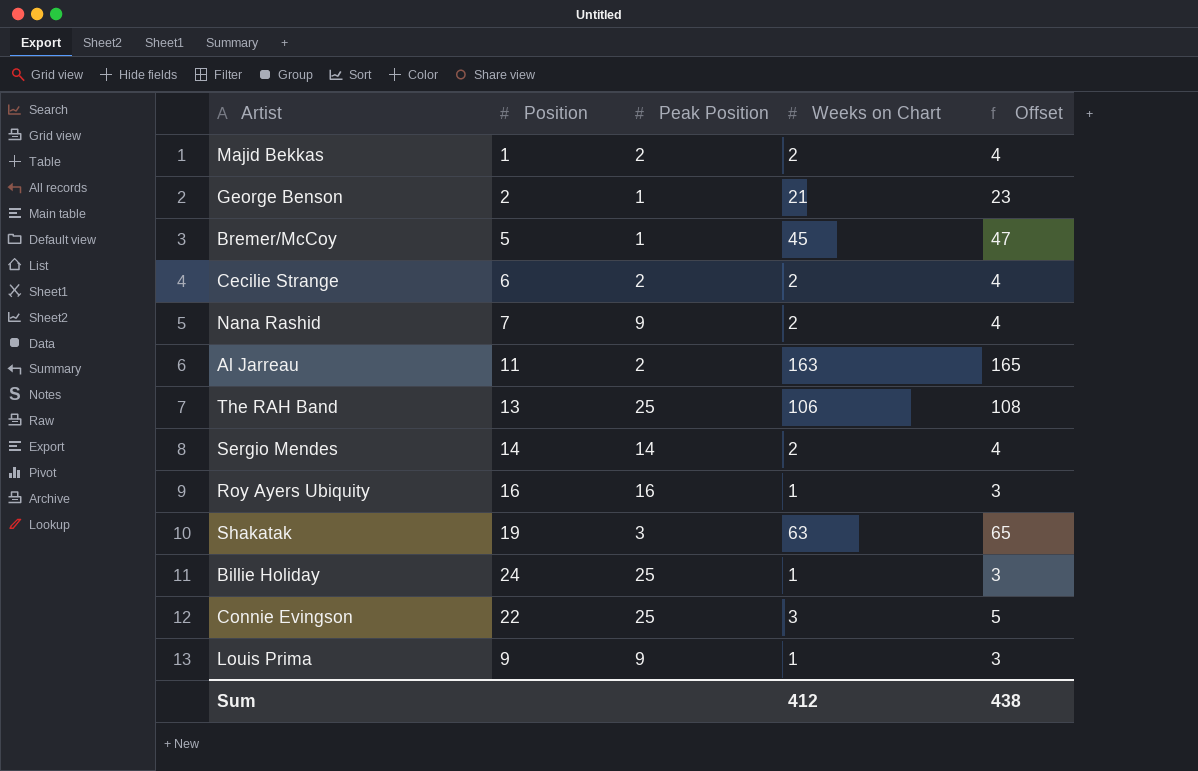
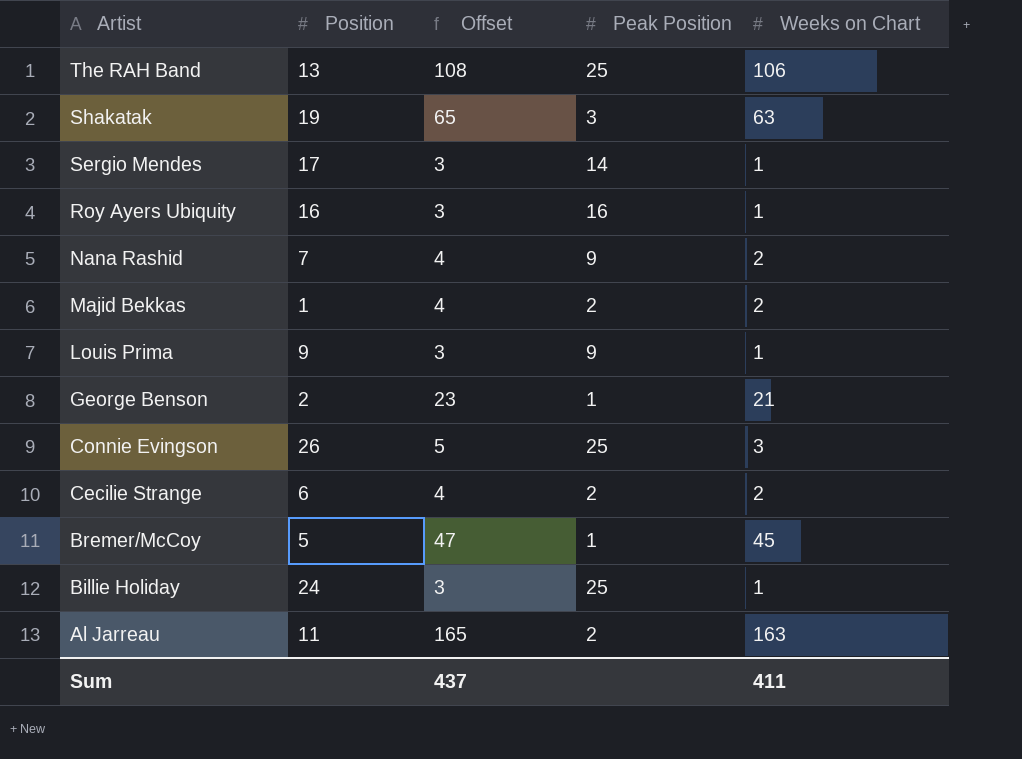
row order: none -> Artist descending
column Offset | position: 5 -> 3
Sergio Mendes | Position: 14 -> 17
Sergio Mendes | Offset: 4 -> 3
Sergio Mendes | Weeks on Chart: 2 -> 1
Connie Evingson | Position: 22 -> 26
Sum | Offset: 438 -> 437
Sum | Weeks on Chart: 412 -> 411

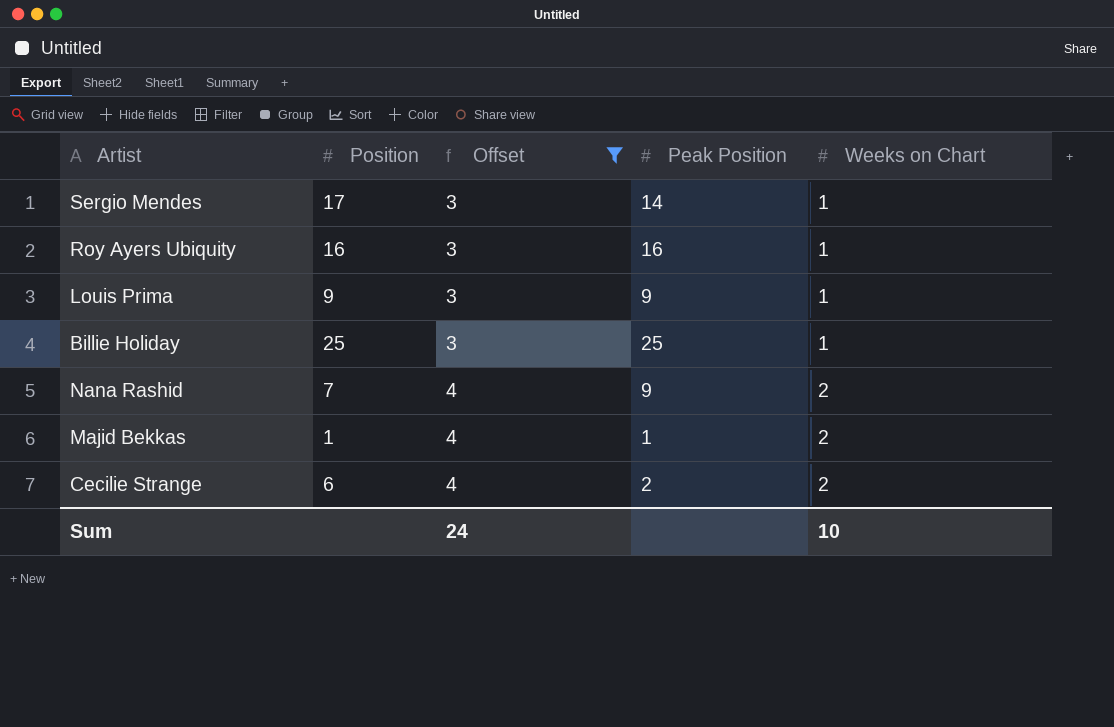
filter: none -> Offset <= 4
row order: Artist descending -> Offset ascending
Billie Holiday | Position: 24 -> 25
Majid Bekkas | Peak Position: 2 -> 1
Sum | Offset: 437 -> 24
Sum | Weeks on Chart: 411 -> 10

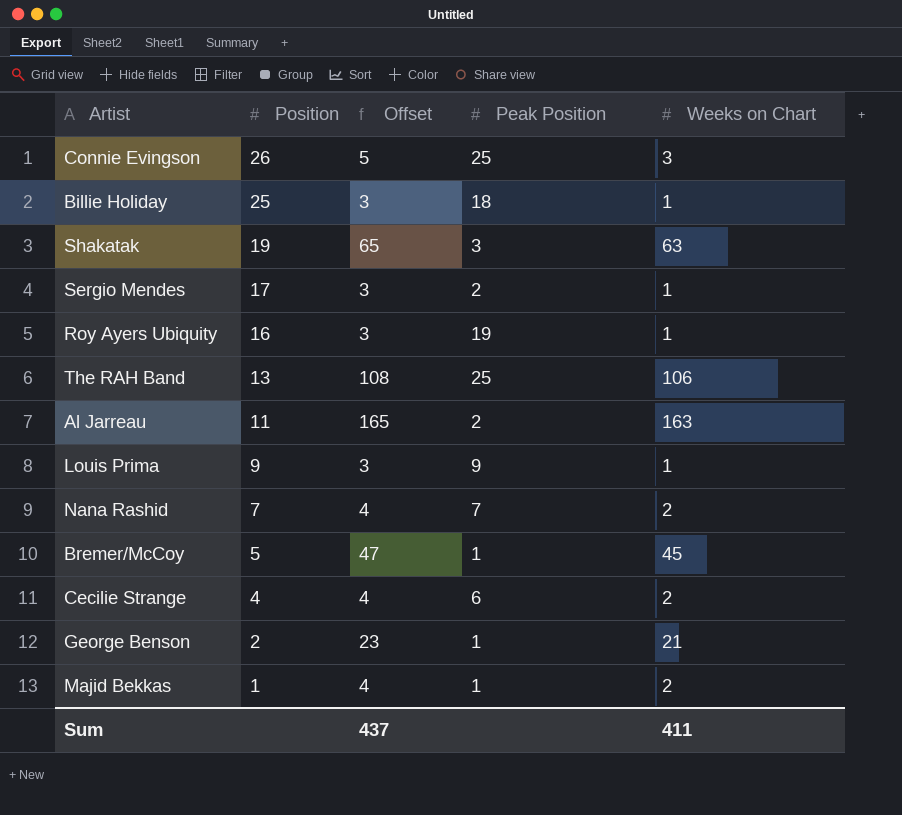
filter: Offset <= 4 -> none
row order: Offset ascending -> Position descending
Billie Holiday | Peak Position: 25 -> 18
Sergio Mendes | Peak Position: 14 -> 2
Roy Ayers Ubiquity | Peak Position: 16 -> 19
Nana Rashid | Peak Position: 9 -> 7
Cecilie Strange | Position: 6 -> 4
Cecilie Strange | Peak Position: 2 -> 6
Sum | Offset: 24 -> 437
Sum | Weeks on Chart: 10 -> 411

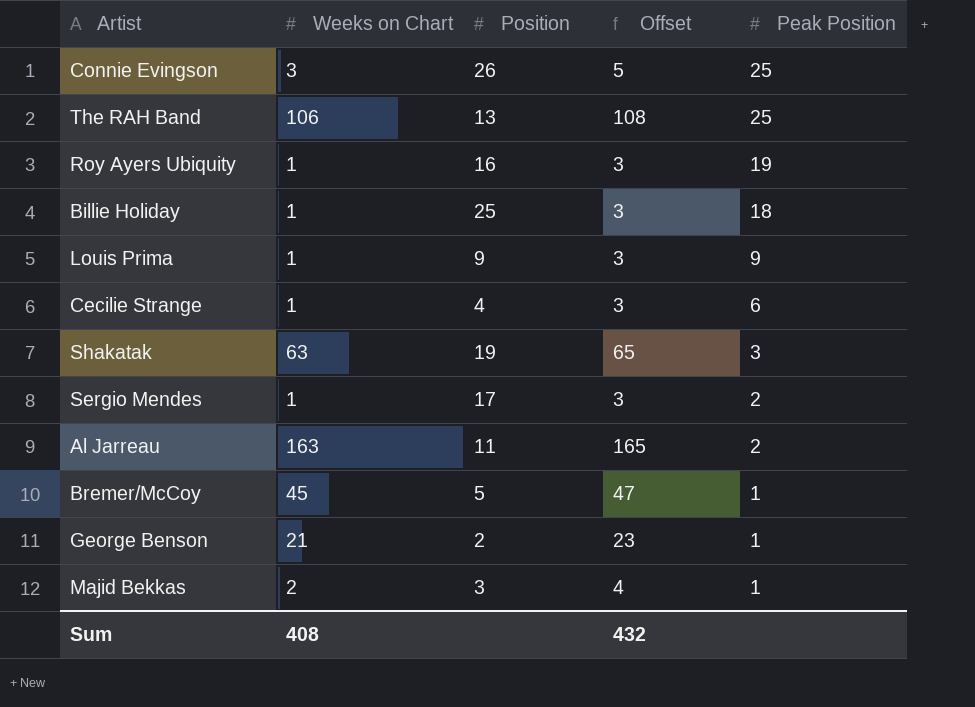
row order: Position descending -> Peak Position descending
column Weeks on Chart | position: 5 -> 2
row Nana Rashid: 7 | 4 | 7 | 2 -> none
Cecilie Strange | Weeks on Chart: 2 -> 1
Cecilie Strange | Offset: 4 -> 3
Majid Bekkas | Position: 1 -> 3
Sum | Weeks on Chart: 411 -> 408
Sum | Offset: 437 -> 432

